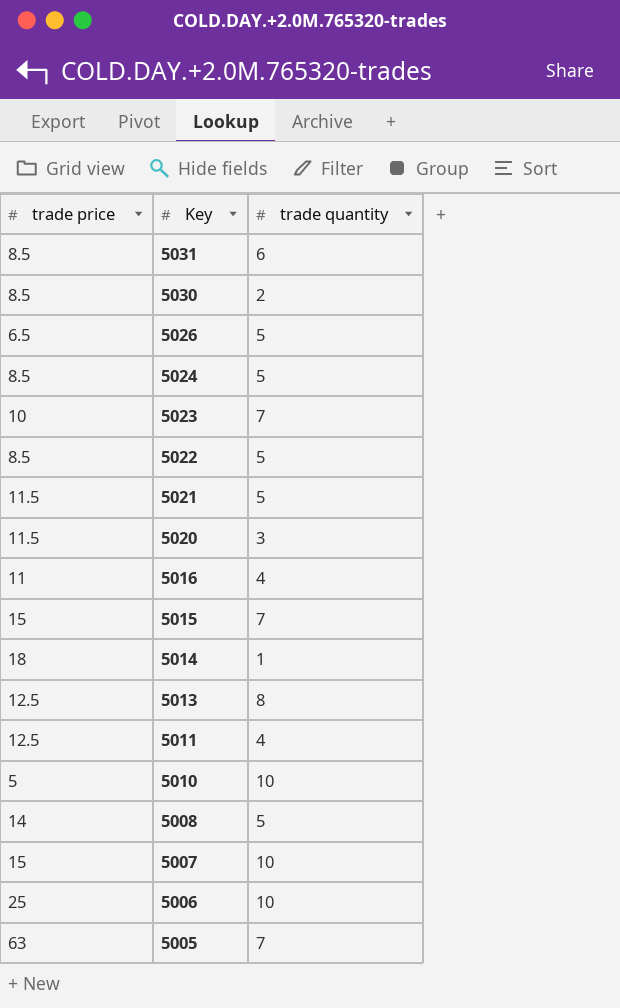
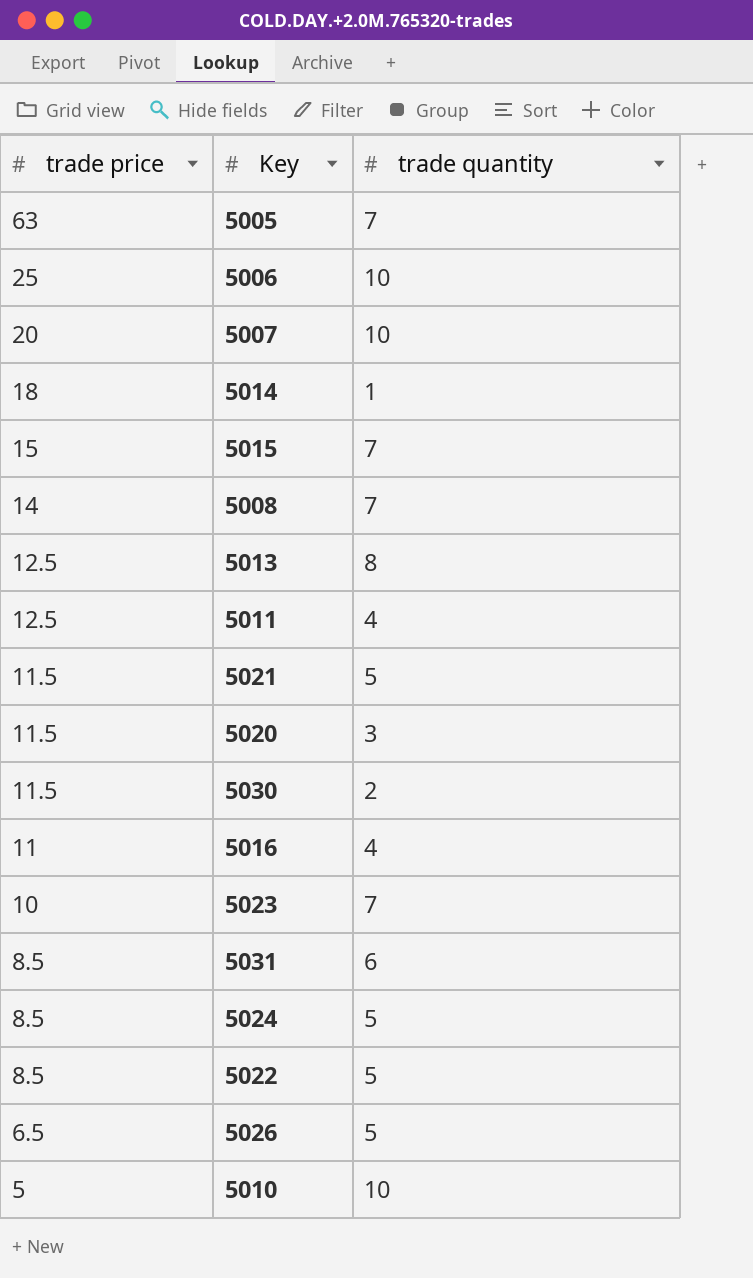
row order: Key descending -> trade price descending
5007 | trade price: 15 -> 20
5008 | trade quantity: 5 -> 7
5030 | trade price: 8.5 -> 11.5

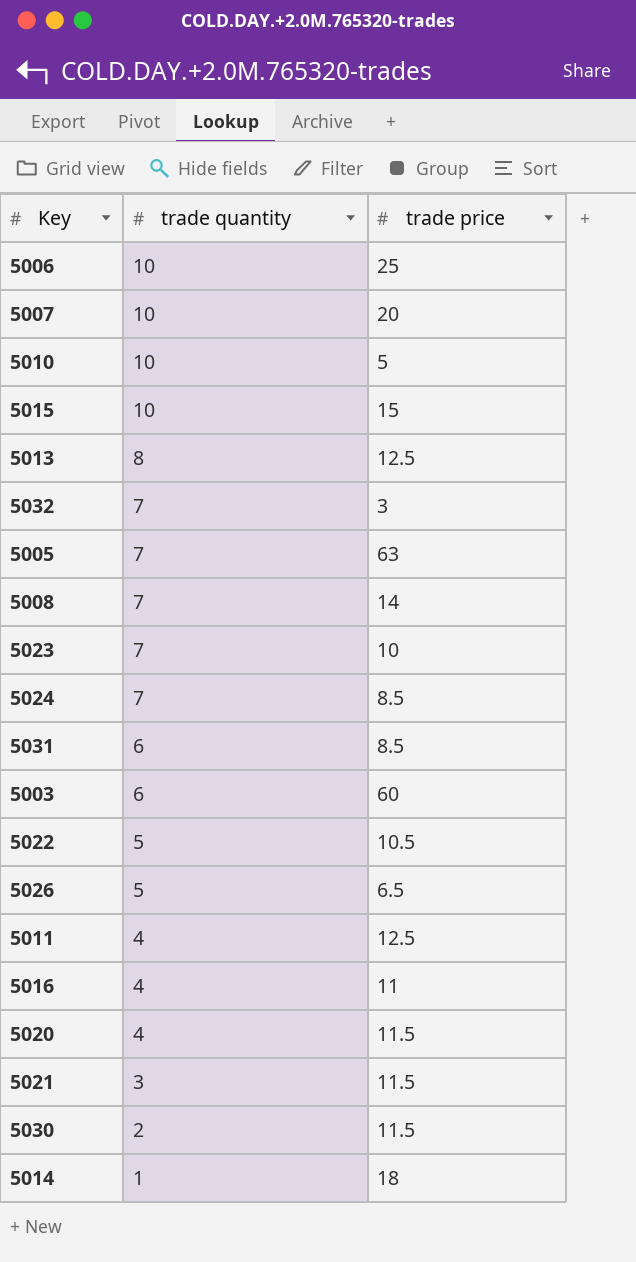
row order: trade price descending -> trade quantity descending
column trade price | position: 1 -> 3
5015 | trade quantity: 7 -> 10
row 5032: none -> 7 | 3
5024 | trade quantity: 5 -> 7
row 5003: none -> 6 | 60
5022 | trade price: 8.5 -> 10.5
5020 | trade quantity: 3 -> 4
5021 | trade quantity: 5 -> 3

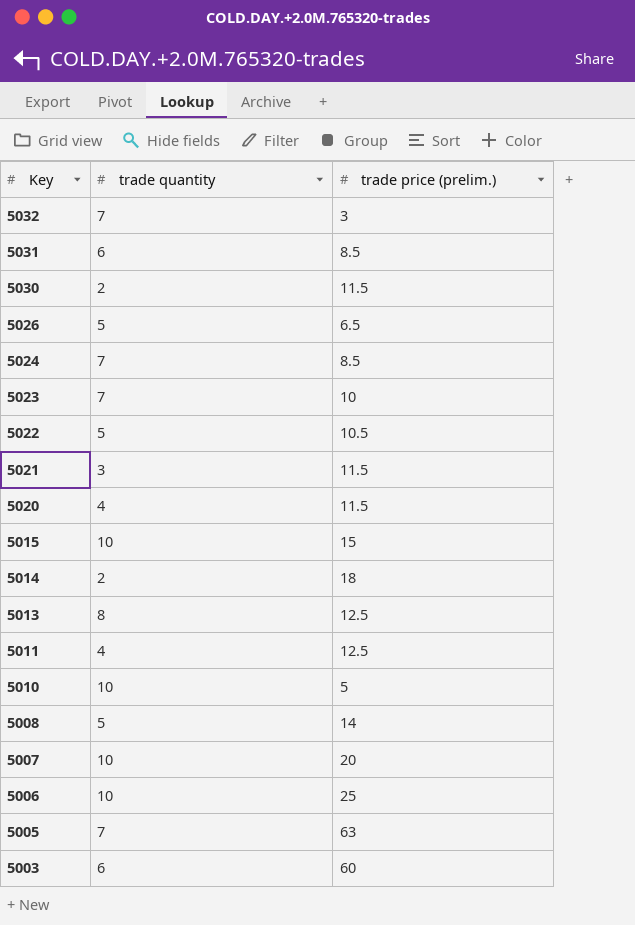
row order: trade quantity descending -> Key descending
column name: trade price -> trade price (prelim.)
row 5016: 4 | 11 -> none
5014 | trade quantity: 1 -> 2
5008 | trade quantity: 7 -> 5

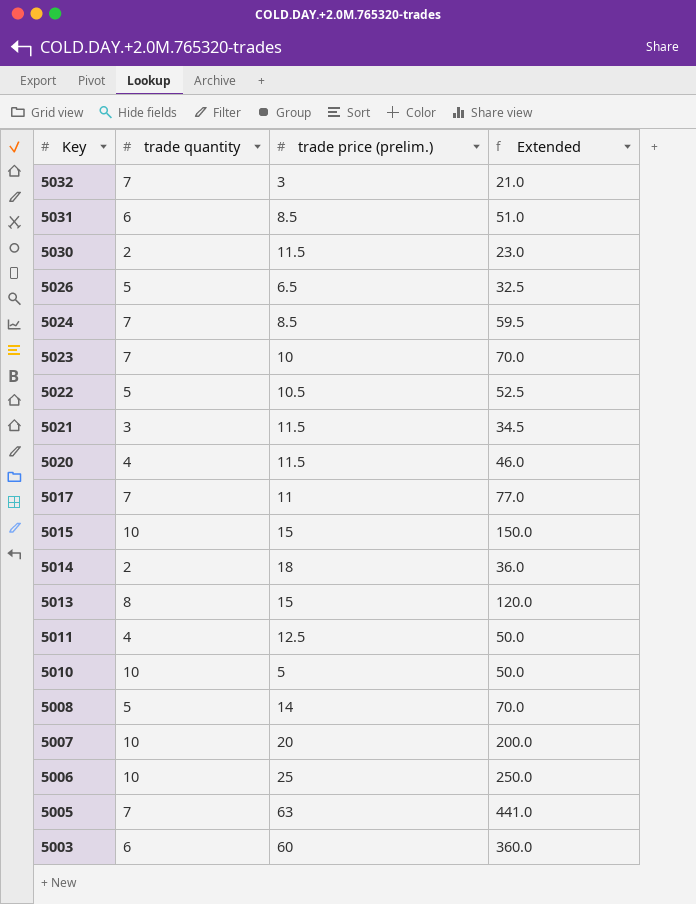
column Extended | formula: none -> [trade quantity] * [trade price (prelim.)]
row 5017: none -> 7 | 11 | 77.0
5013 | trade price (prelim.): 12.5 -> 15

